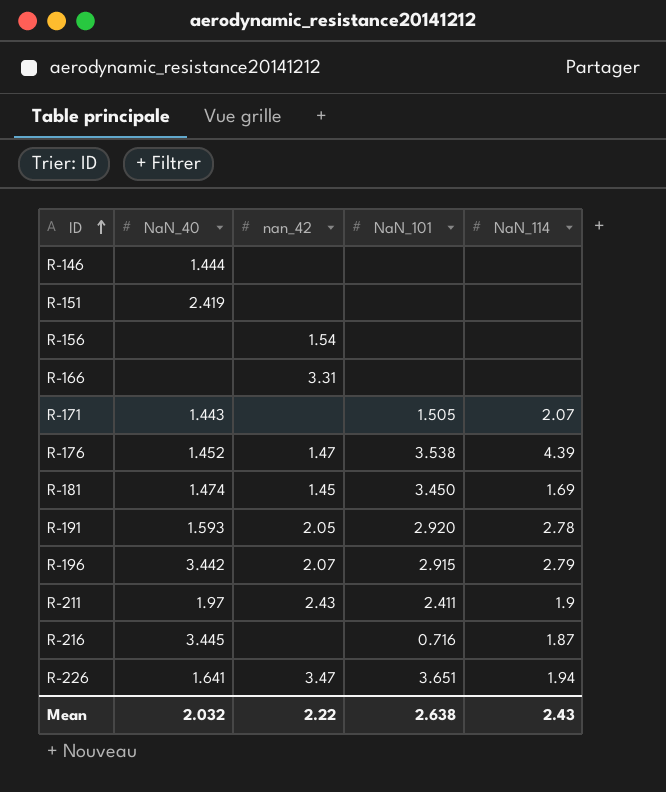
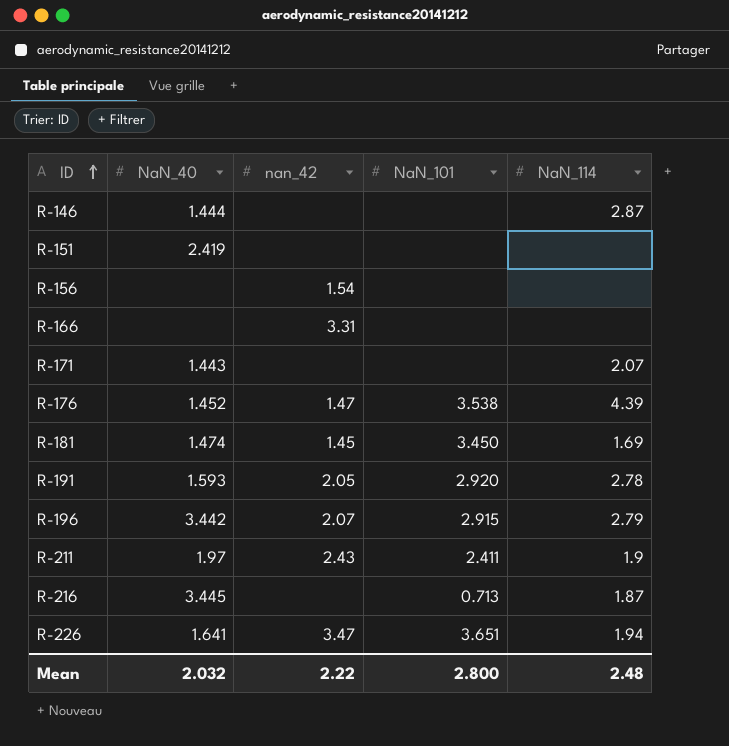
R-146 | NaN_114: none -> 2.87
R-171 | NaN_101: 1.505 -> none
R-216 | NaN_101: 0.716 -> 0.713
Mean | NaN_101: 2.638 -> 2.800
Mean | NaN_114: 2.43 -> 2.48

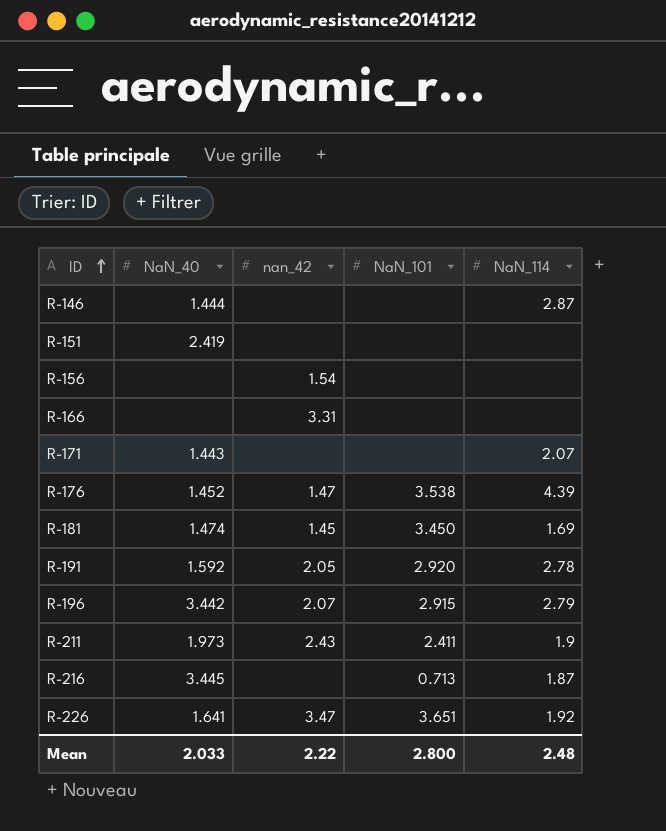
R-191 | NaN_40: 1.593 -> 1.592
R-211 | NaN_40: 1.97 -> 1.973
R-226 | NaN_114: 1.94 -> 1.92
Mean | NaN_40: 2.032 -> 2.033

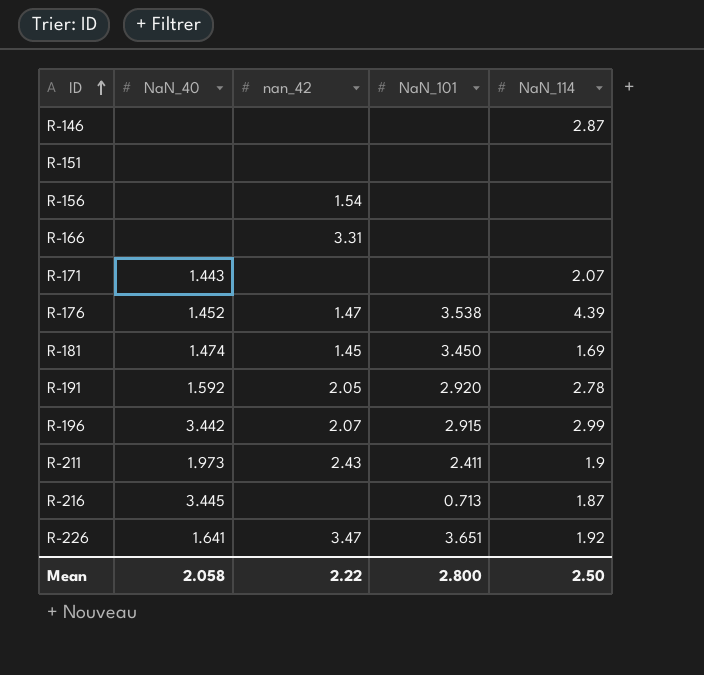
R-146 | NaN_40: 1.444 -> none
R-151 | NaN_40: 2.419 -> none
R-196 | NaN_114: 2.79 -> 2.99
Mean | NaN_40: 2.033 -> 2.058
Mean | NaN_114: 2.48 -> 2.50

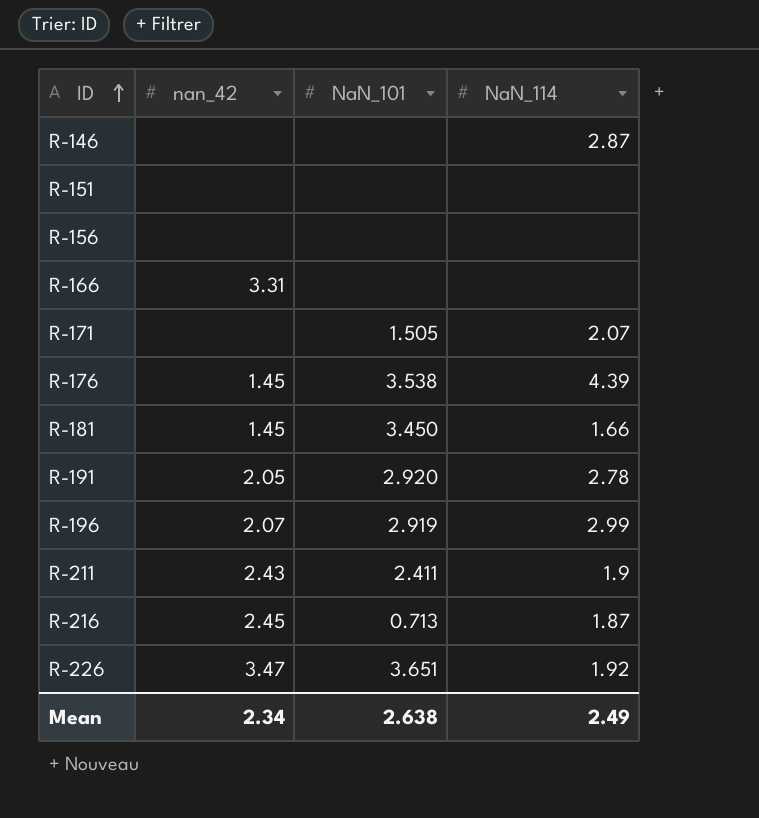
column NaN_40 | position: 2 -> none
R-156 | nan_42: 1.54 -> none
R-171 | NaN_101: none -> 1.505
R-176 | nan_42: 1.47 -> 1.45
R-181 | NaN_114: 1.69 -> 1.66
R-196 | NaN_101: 2.915 -> 2.919
R-216 | nan_42: none -> 2.45
Mean | nan_42: 2.22 -> 2.34
Mean | NaN_101: 2.800 -> 2.638
Mean | NaN_114: 2.50 -> 2.49

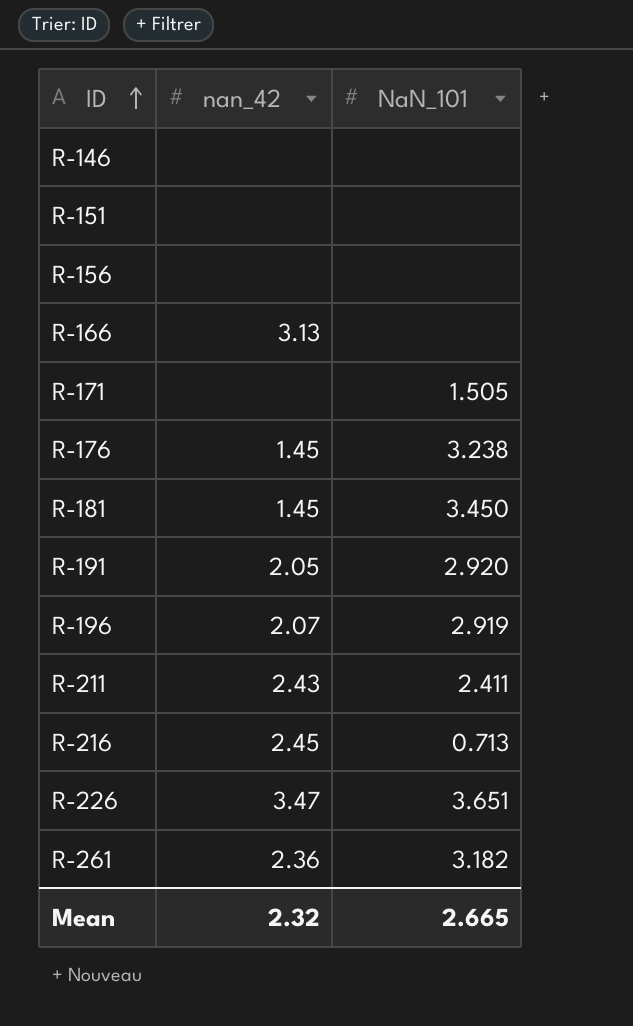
column NaN_114 | position: 4 -> none
R-166 | nan_42: 3.31 -> 3.13
R-176 | NaN_101: 3.538 -> 3.238
row R-261: none -> 2.36 | 3.182
Mean | nan_42: 2.34 -> 2.32
Mean | NaN_101: 2.638 -> 2.665

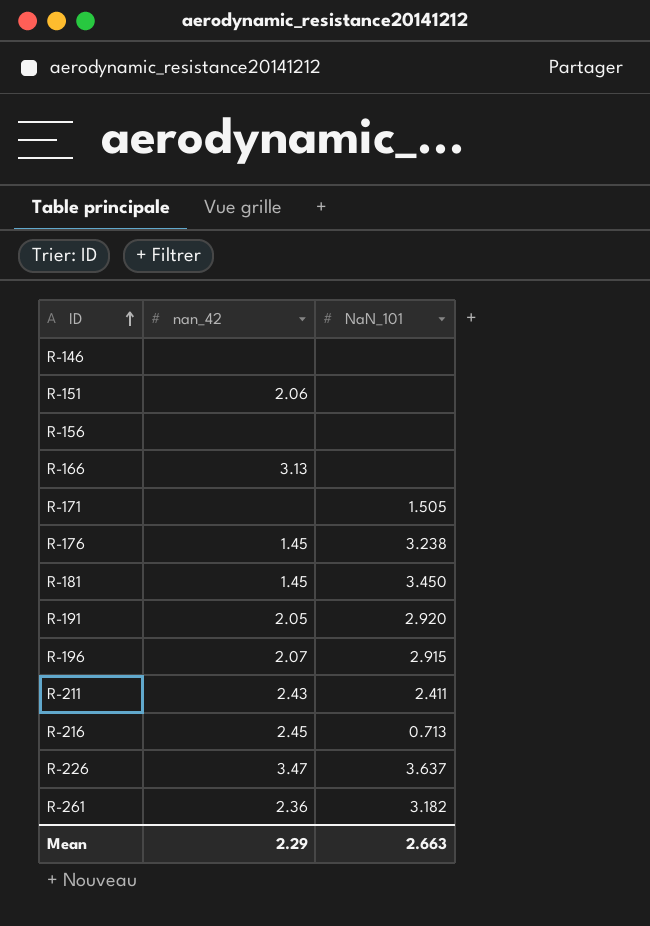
R-151 | nan_42: none -> 2.06
R-196 | NaN_101: 2.919 -> 2.915
R-226 | NaN_101: 3.651 -> 3.637
Mean | nan_42: 2.32 -> 2.29
Mean | NaN_101: 2.665 -> 2.663

